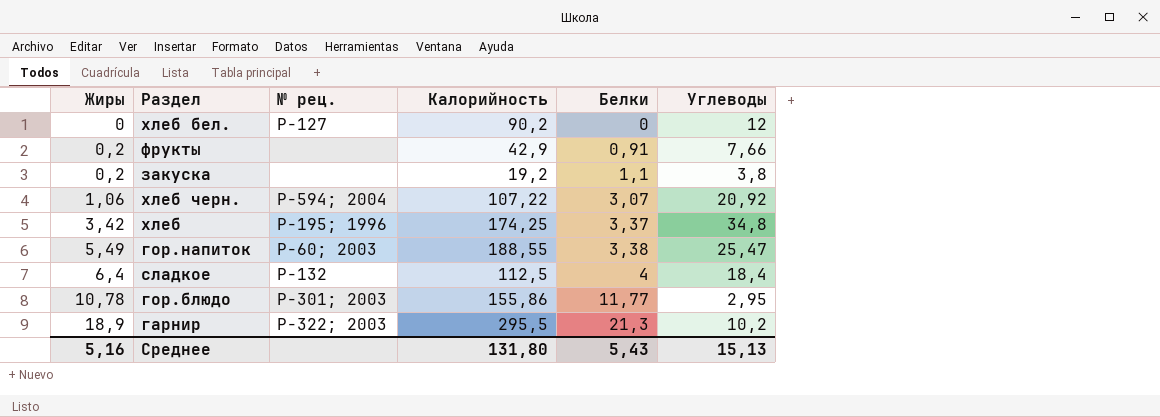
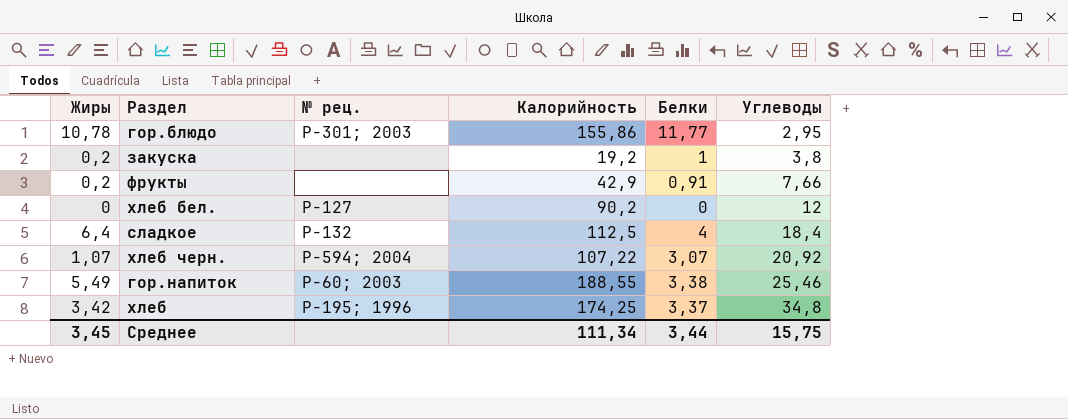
row order: Жиры ascending -> Углеводы ascending
row гарнир: 18,9 | Р-322; 2003 | 295,5 | 21,3 | 10,2 -> none
закуска | Белки: 1,1 -> 1
хлеб черн. | Жиры: 1,06 -> 1,07
гор.напиток | Углеводы: 25,47 -> 25,46
Среднее | Жиры: 5,16 -> 3,45
Среднее | Калорийность: 131,80 -> 111,34
Среднее | Белки: 5,43 -> 3,44
Среднее | Углеводы: 15,13 -> 15,75

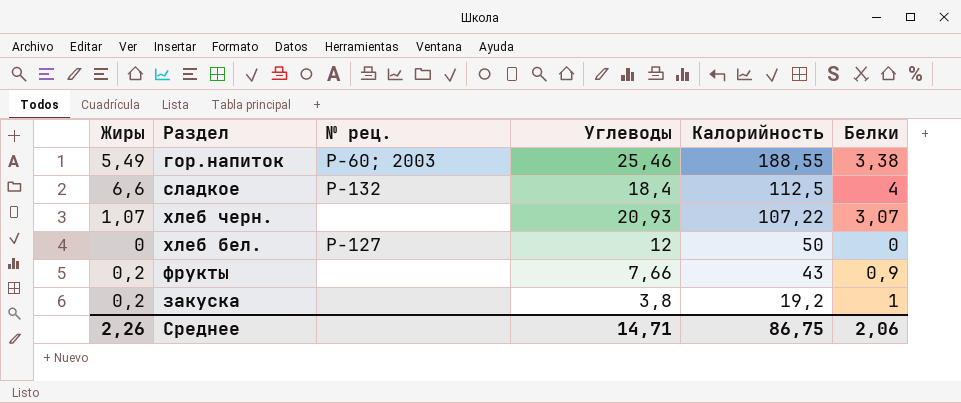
row order: Углеводы ascending -> Калорийность descending
column Углеводы | position: 6 -> 4
row гор.блюдо: 10,78 | Р-301; 2003 | 155,86 | 11,77 | 2,95 -> none
row хлеб: 3,42 | Р-195; 1996 | 174,25 | 3,37 | 34,8 -> none
сладкое | Жиры: 6,4 -> 6,6
хлеб черн. | № рец.: Р-594; 2004 -> none
хлеб черн. | Углеводы: 20,92 -> 20,93
хлеб бел. | Калорийность: 90,2 -> 50
фрукты | Калорийность: 42,9 -> 43
фрукты | Белки: 0,91 -> 0,9
Среднее | Жиры: 3,45 -> 2,26
Среднее | Углеводы: 15,75 -> 14,71
Среднее | Калорийность: 111,34 -> 86,75
Среднее | Белки: 3,44 -> 2,06

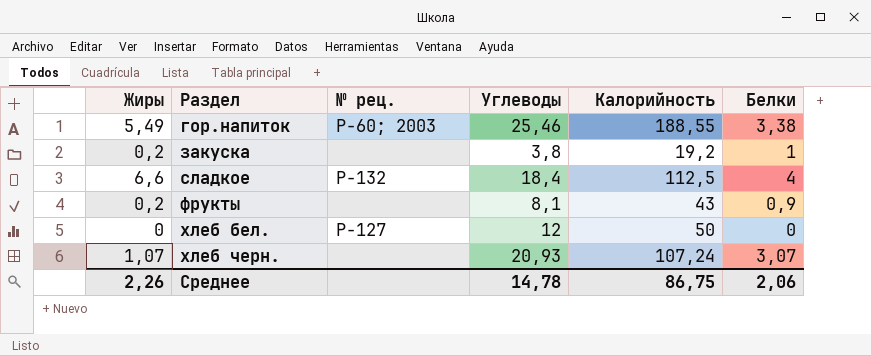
row order: Калорийность descending -> Раздел ascending
фрукты | Углеводы: 7,66 -> 8,1
хлеб черн. | Калорийность: 107,22 -> 107,24
Среднее | Углеводы: 14,71 -> 14,78

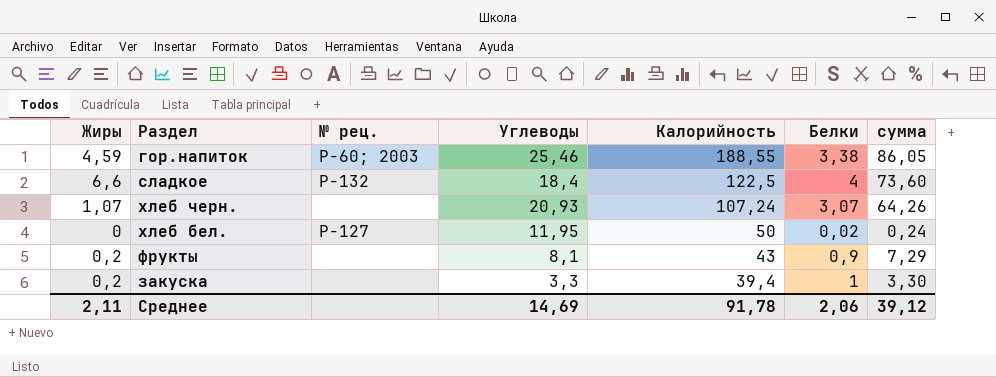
row order: Раздел ascending -> Калорийность descending
column сумма | formula: none -> [Углеводы] * [Белки]
гор.напиток | Жиры: 5,49 -> 4,59
сладкое | Калорийность: 112,5 -> 122,5
хлеб бел. | Углеводы: 12 -> 11,95
хлеб бел. | Белки: 0 -> 0,02
закуска | Углеводы: 3,8 -> 3,3
закуска | Калорийность: 19,2 -> 39,4
Среднее | Жиры: 2,26 -> 2,11
Среднее | Углеводы: 14,78 -> 14,69
Среднее | Калорийность: 86,75 -> 91,78

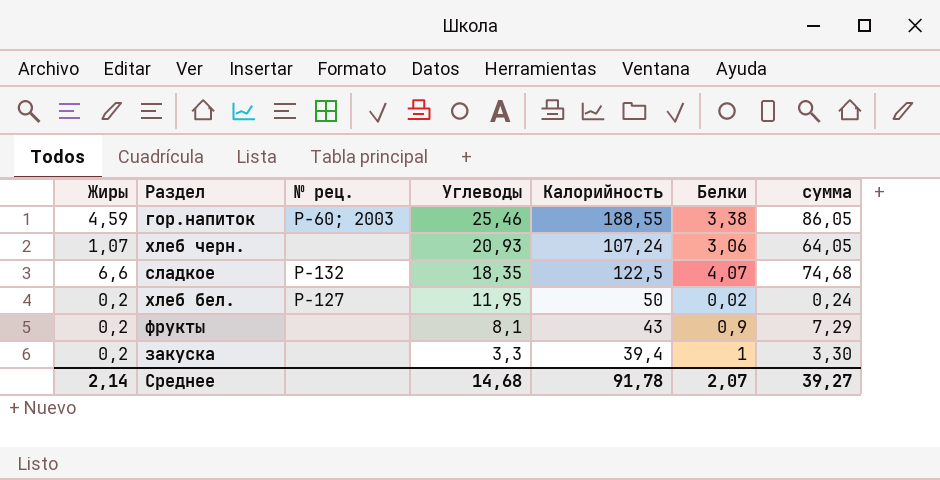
row order: Калорийность descending -> Углеводы descending
хлеб черн. | Белки: 3,07 -> 3,06
хлеб черн. | сумма: 64,26 -> 64,05
сладкое | Углеводы: 18,4 -> 18,35
сладкое | Белки: 4 -> 4,07
сладкое | сумма: 73,60 -> 74,68
хлеб бел. | Жиры: 0 -> 0,2
Среднее | Жиры: 2,11 -> 2,14
Среднее | Углеводы: 14,69 -> 14,68
Среднее | Белки: 2,06 -> 2,07
Среднее | сумма: 39,12 -> 39,27

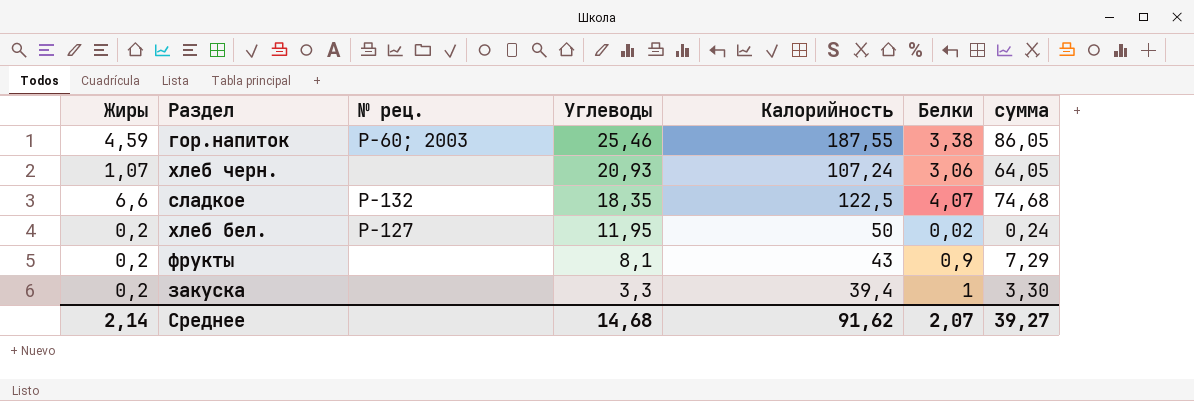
гор.напиток | Калорийность: 188,55 -> 187,55
Среднее | Калорийность: 91,78 -> 91,62

